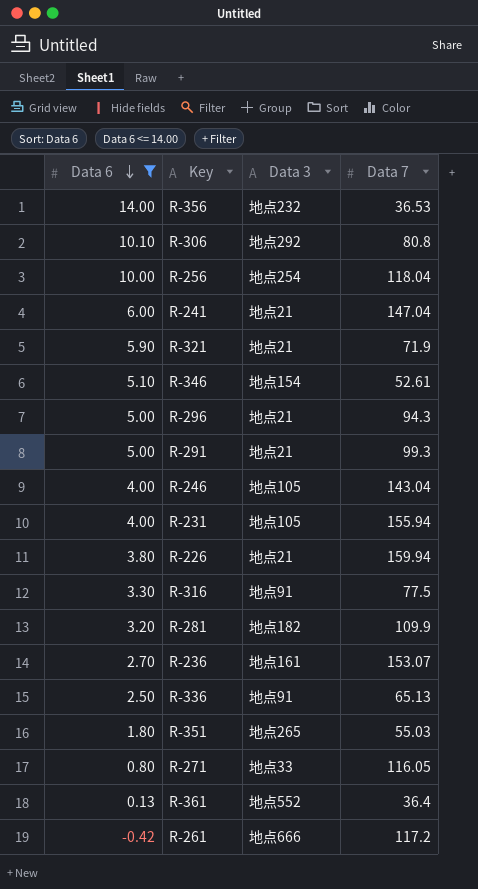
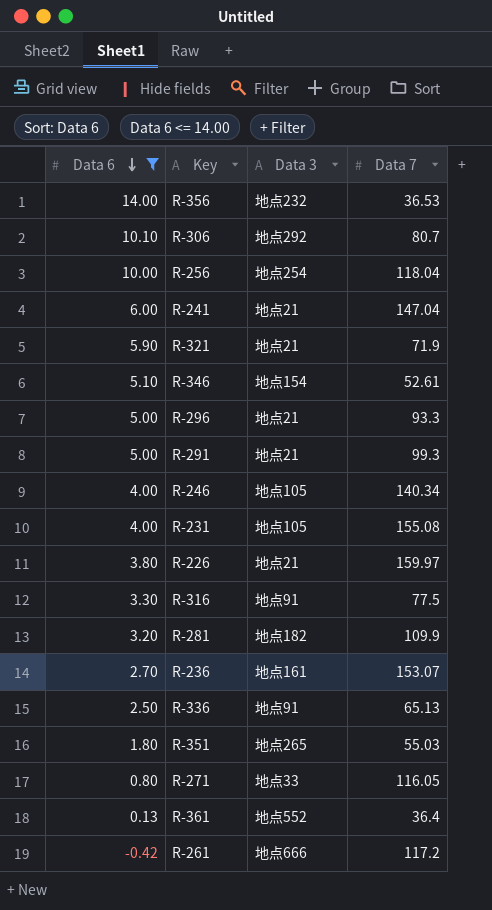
R-306 | Data 7: 80.8 -> 80.7
R-296 | Data 7: 94.3 -> 93.3
R-246 | Data 7: 143.04 -> 140.34
R-231 | Data 7: 155.94 -> 155.08
R-226 | Data 7: 159.94 -> 159.97

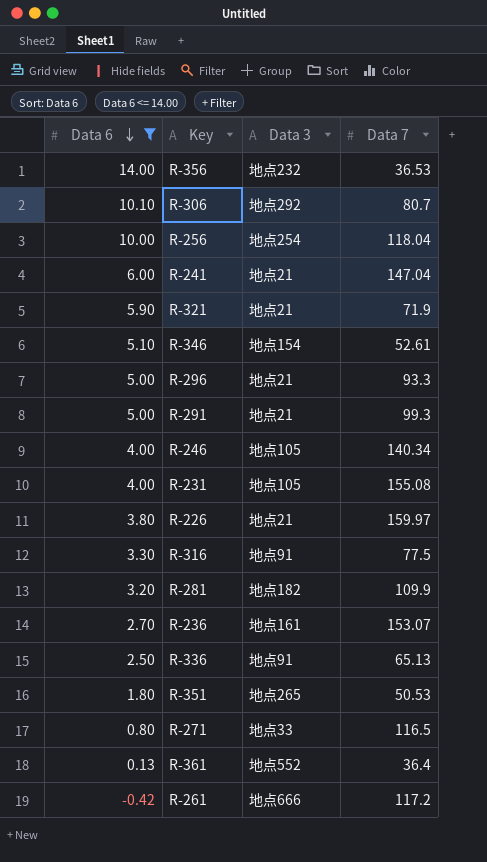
R-351 | Data 7: 55.03 -> 50.53
R-271 | Data 7: 116.05 -> 116.5

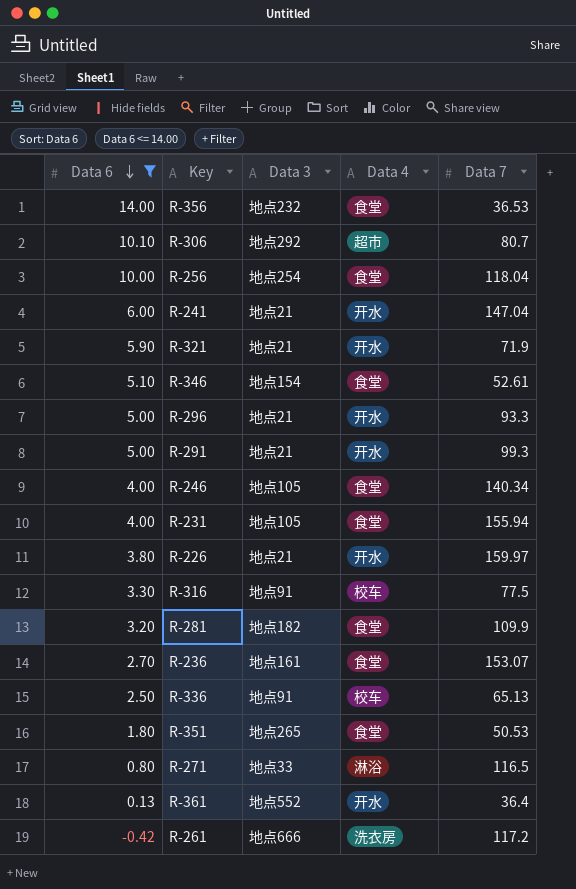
column Data 4 | position: none -> 4
R-231 | Data 7: 155.08 -> 155.94

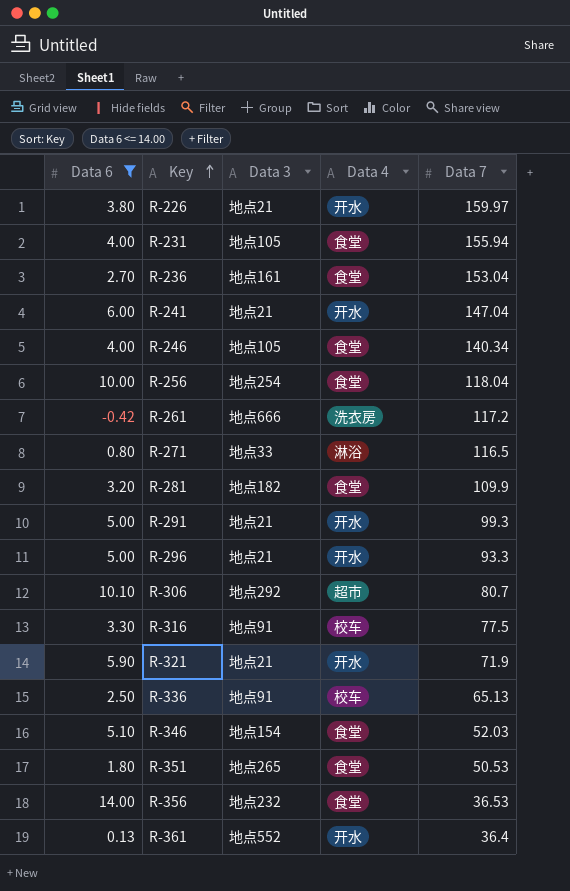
row order: Data 6 descending -> Key ascending
R-236 | Data 7: 153.07 -> 153.04
R-346 | Data 7: 52.61 -> 52.03

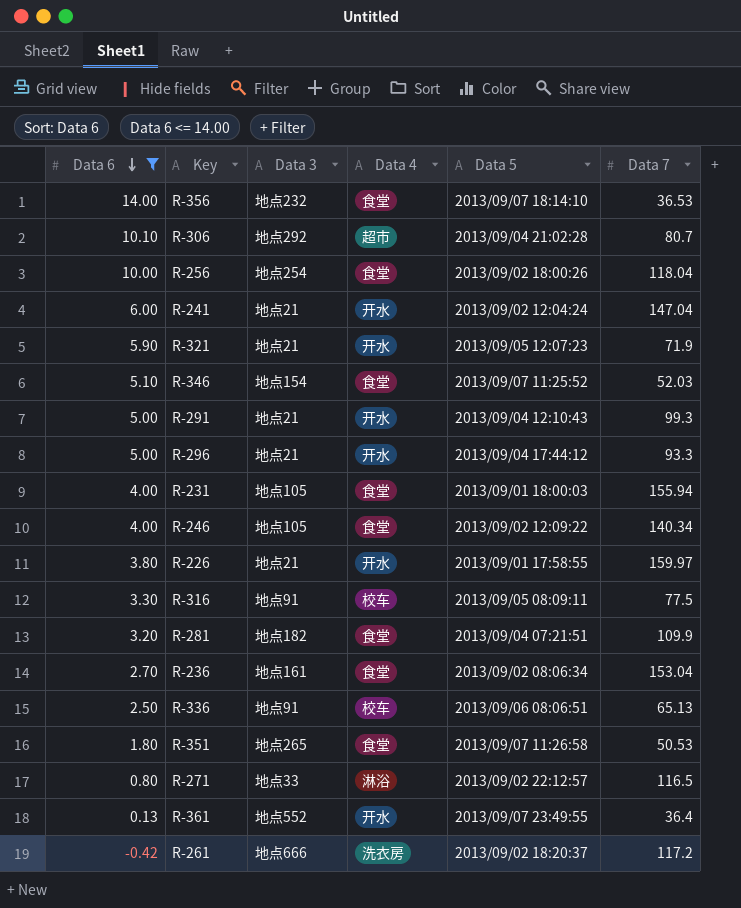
row order: Key ascending -> Data 6 descending
column Data 5 | position: none -> 5

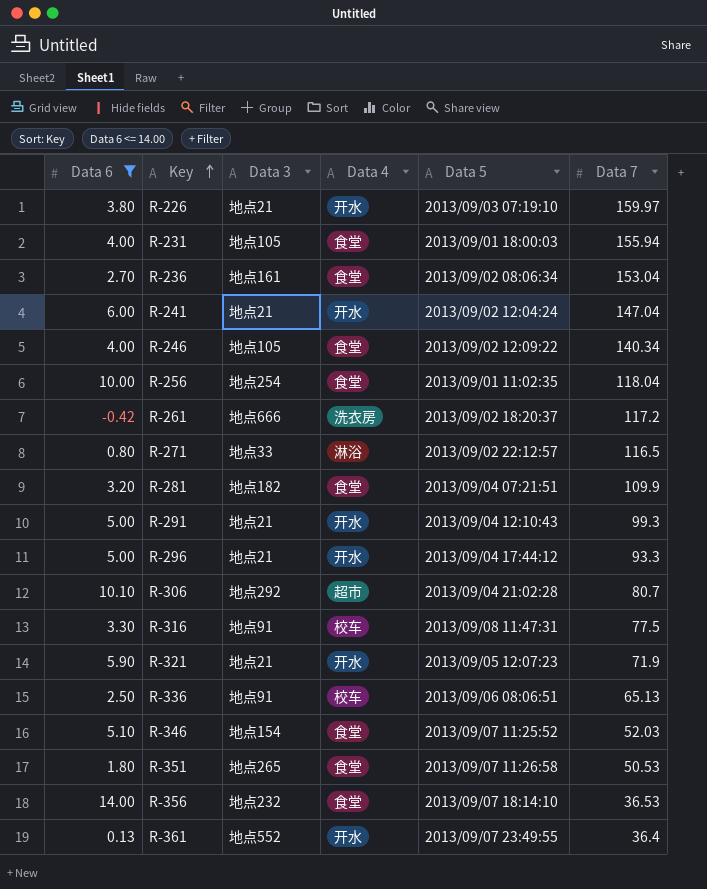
row order: Data 6 descending -> Key ascending
R-226 | Data 5: 2013/09/01 17:58:55 -> 2013/09/03 07:19:10
R-256 | Data 5: 2013/09/02 18:00:26 -> 2013/09/01 11:02:35
R-316 | Data 5: 2013/09/05 08:09:11 -> 2013/09/08 11:47:31

